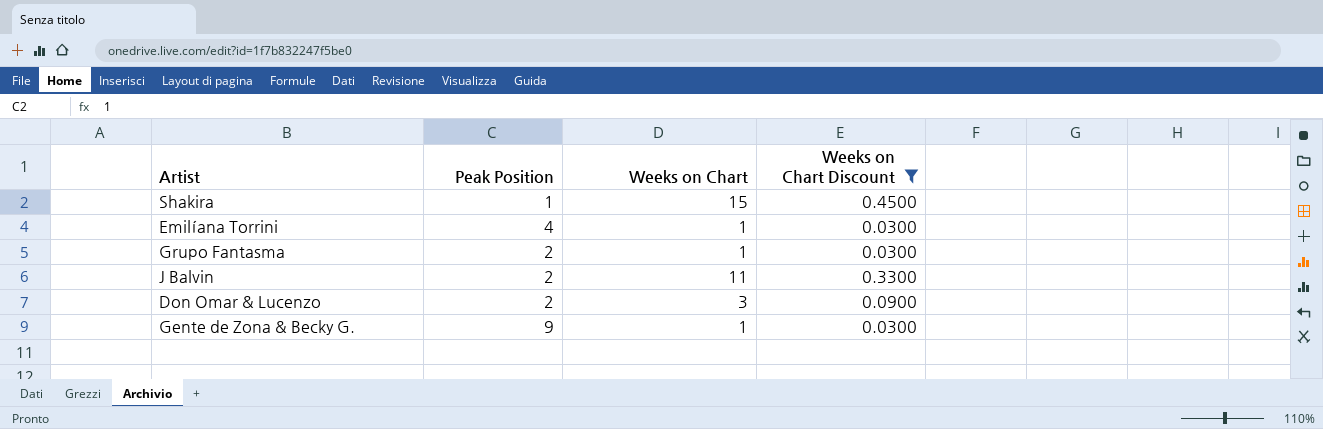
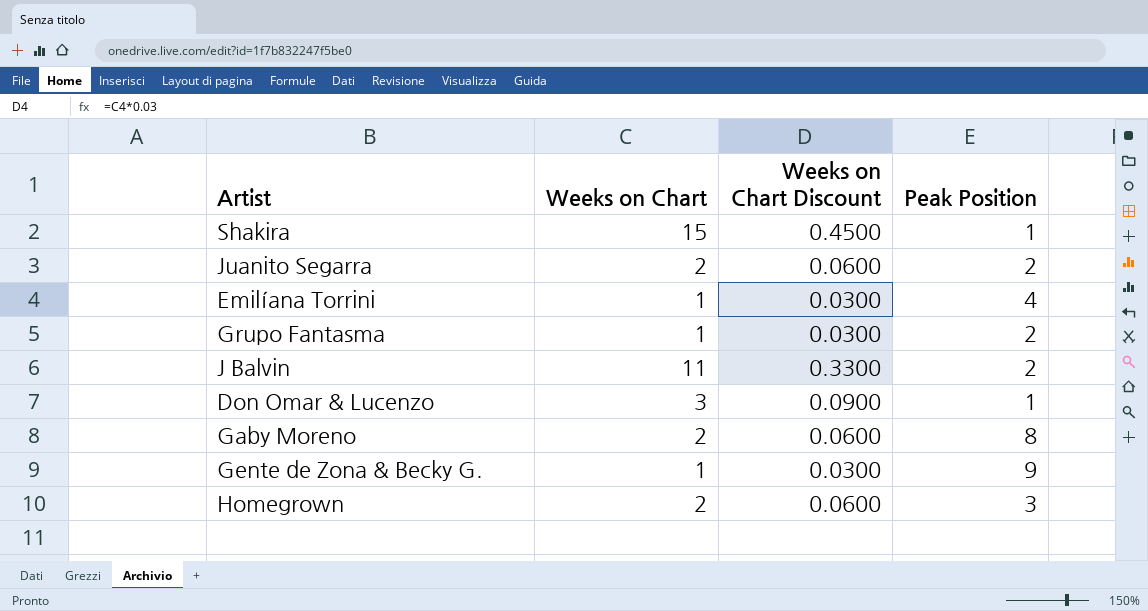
filter: Weeks on Chart Discount != 0.0600 -> none
column Peak Position | position: 2 -> 4
Don Omar & Lucenzo | Peak Position: 2 -> 1

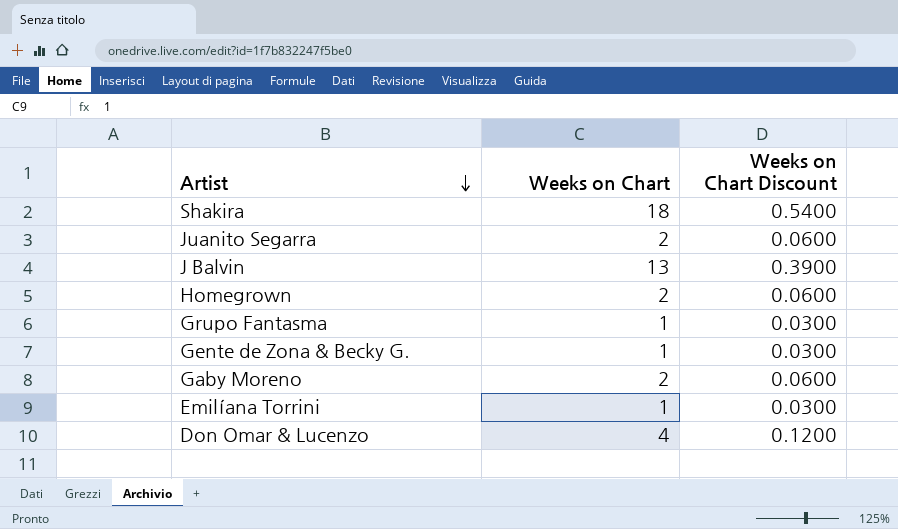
row order: none -> Artist descending
column Peak Position | position: 4 -> none
Shakira | Weeks on Chart: 15 -> 18
Shakira | Weeks on Chart Discount: 0.4500 -> 0.5400
J Balvin | Weeks on Chart: 11 -> 13
J Balvin | Weeks on Chart Discount: 0.3300 -> 0.3900
Don Omar & Lucenzo | Weeks on Chart: 3 -> 4
Don Omar & Lucenzo | Weeks on Chart Discount: 0.0900 -> 0.1200

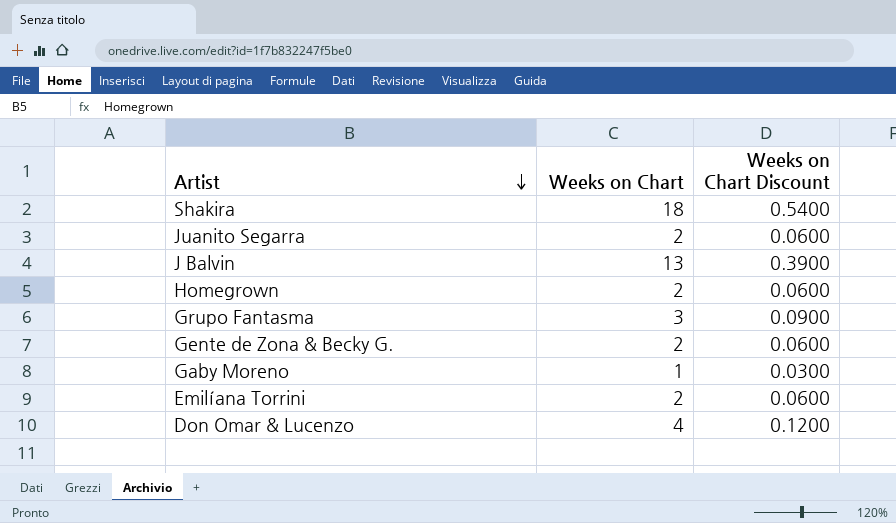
Grupo Fantasma | Weeks on Chart: 1 -> 3
Grupo Fantasma | Weeks on Chart Discount: 0.0300 -> 0.0900
Gente de Zona & Becky G. | Weeks on Chart: 1 -> 2
Gente de Zona & Becky G. | Weeks on Chart Discount: 0.0300 -> 0.0600
Gaby Moreno | Weeks on Chart: 2 -> 1
Gaby Moreno | Weeks on Chart Discount: 0.0600 -> 0.0300
Emilíana Torrini | Weeks on Chart: 1 -> 2
Emilíana Torrini | Weeks on Chart Discount: 0.0300 -> 0.0600

